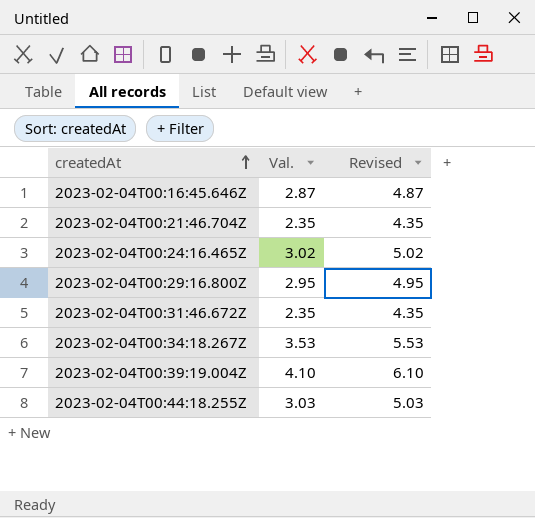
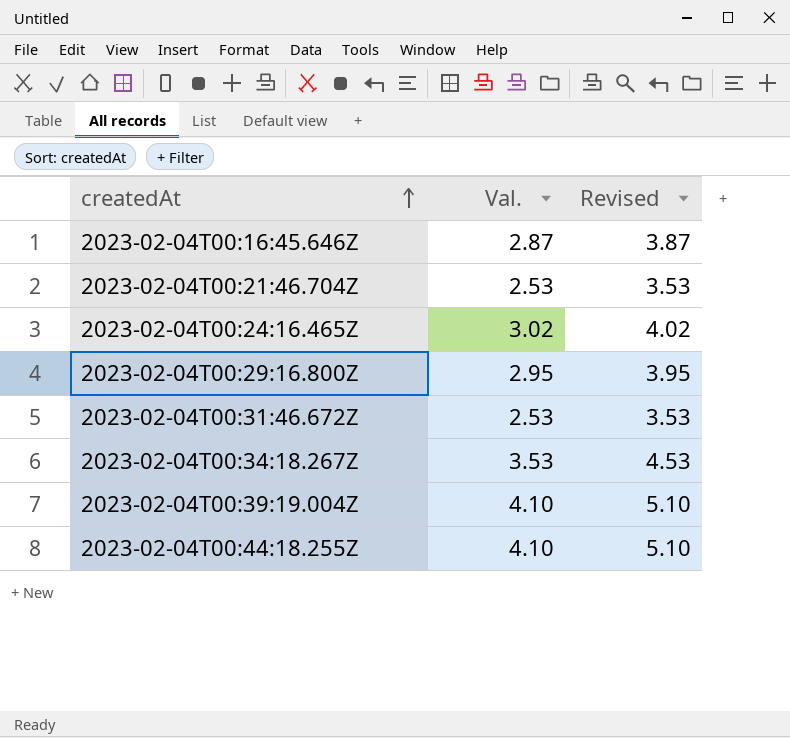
column Revised | formula: [Val.] + 2 -> [Val.] + 1
2023-02-04T00:21:46.704Z | Val.: 2.35 -> 2.53
2023-02-04T00:31:46.672Z | Val.: 2.35 -> 2.53
2023-02-04T00:44:18.255Z | Val.: 3.03 -> 4.10

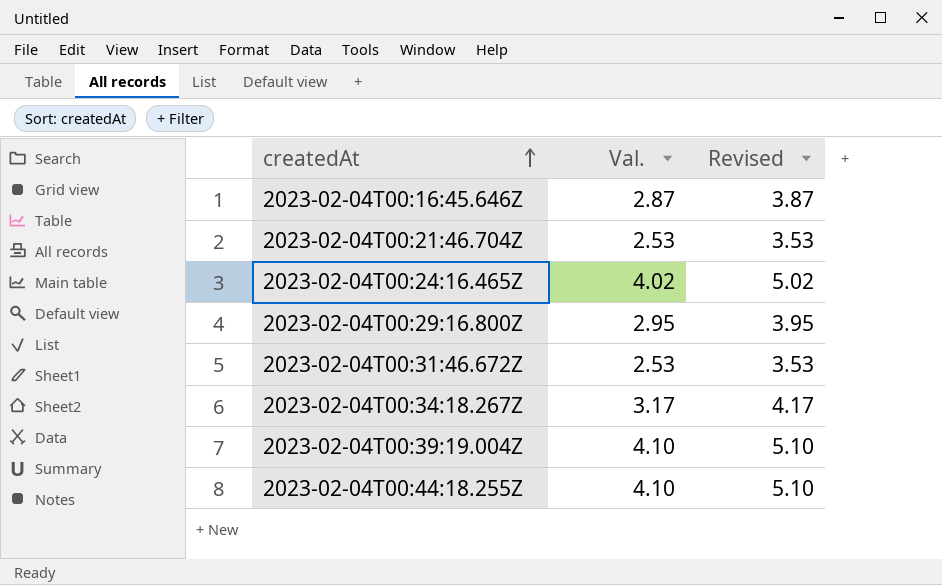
2023-02-04T00:24:16.465Z | Val.: 3.02 -> 4.02
2023-02-04T00:24:16.465Z | Revised: 4.02 -> 5.02
2023-02-04T00:34:18.267Z | Val.: 3.53 -> 3.17
2023-02-04T00:34:18.267Z | Revised: 4.53 -> 4.17

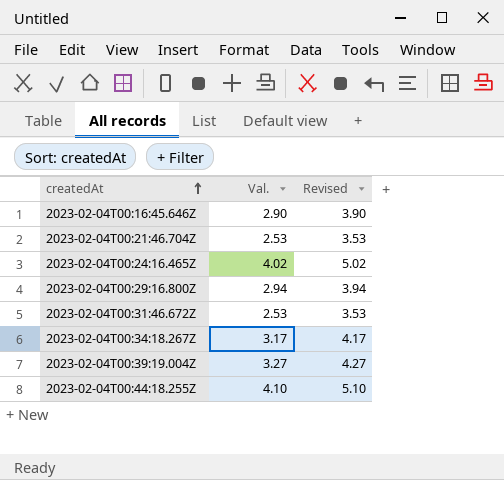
2023-02-04T00:16:45.646Z | Val.: 2.87 -> 2.90
2023-02-04T00:16:45.646Z | Revised: 3.87 -> 3.90
2023-02-04T00:29:16.800Z | Val.: 2.95 -> 2.94
2023-02-04T00:29:16.800Z | Revised: 3.95 -> 3.94
2023-02-04T00:39:19.004Z | Val.: 4.10 -> 3.27
2023-02-04T00:39:19.004Z | Revised: 5.10 -> 4.27

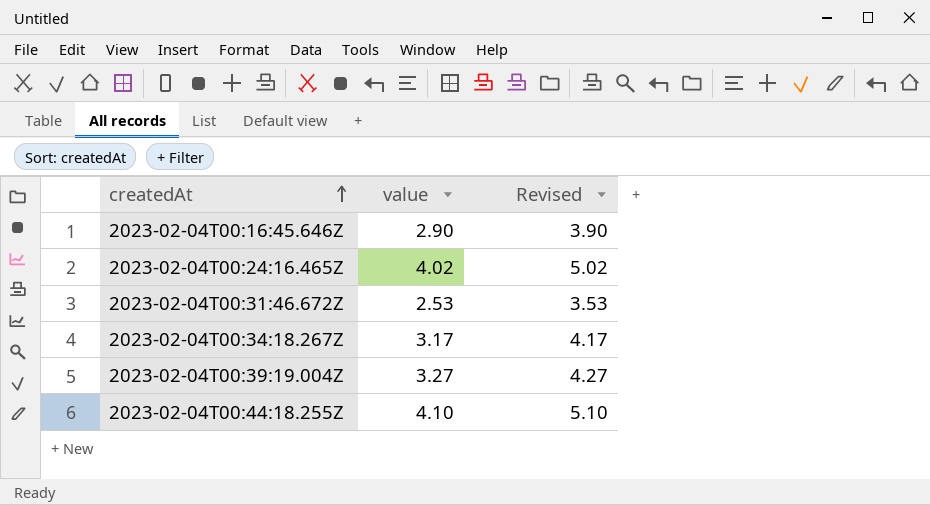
column name: Val. -> value
row 2023-02-04T00:21:46.704Z: 2.53 | 3.53 -> none
row 2023-02-04T00:29:16.800Z: 2.94 | 3.94 -> none

